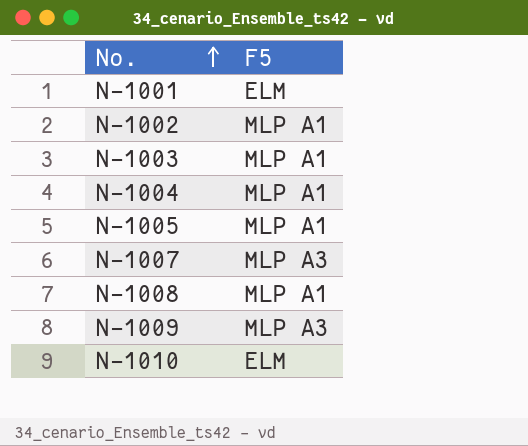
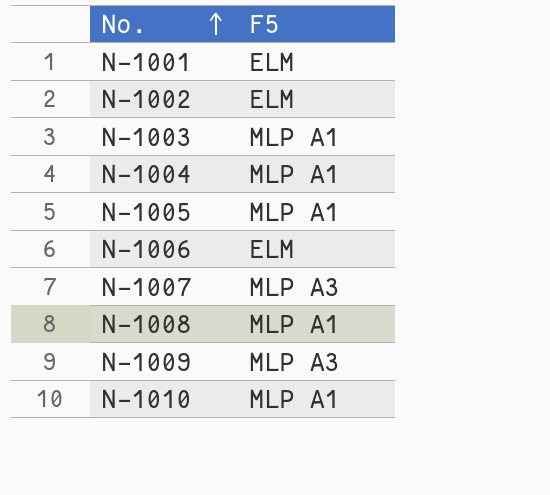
N-1002 | F5: MLP A1 -> ELM
row N-1006: none -> ELM
N-1010 | F5: ELM -> MLP A1

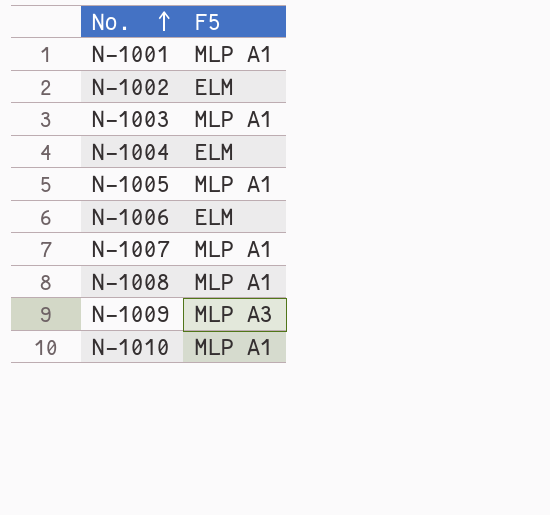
N-1001 | F5: ELM -> MLP A1
N-1004 | F5: MLP A1 -> ELM
N-1007 | F5: MLP A3 -> MLP A1

